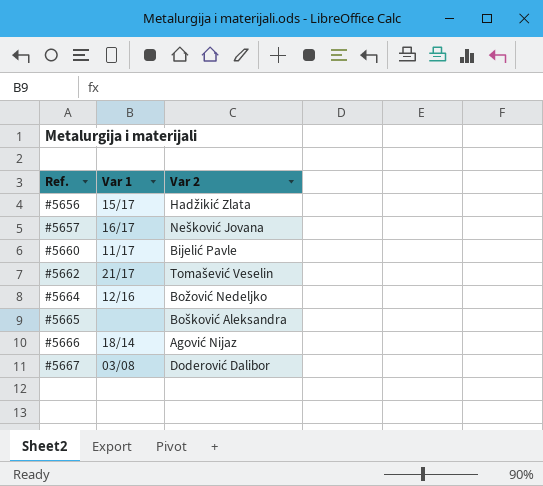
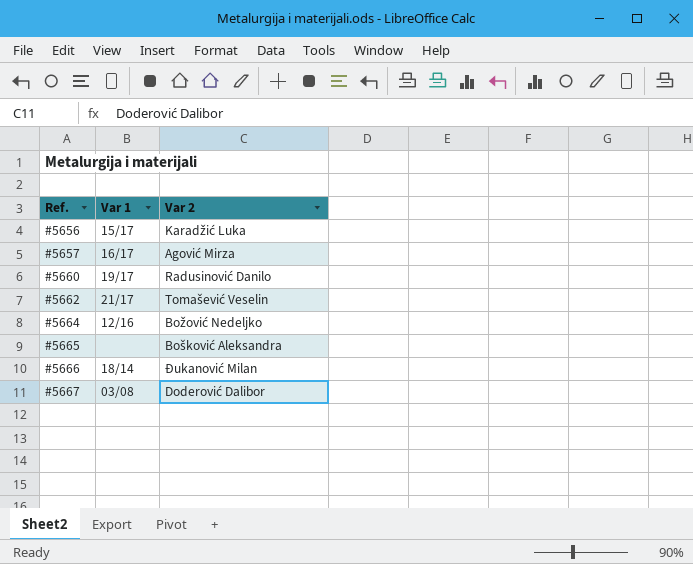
#5656 | Var 2: Hadžikić Zlata -> Karadžić Luka
#5657 | Var 2: Nešković Jovana -> Agović Mirza
#5660 | Var 1: 11/17 -> 19/17
#5660 | Var 2: Bijelić Pavle -> Radusinović Danilo
#5666 | Var 2: Agović Nijaz -> Đukanović Milan

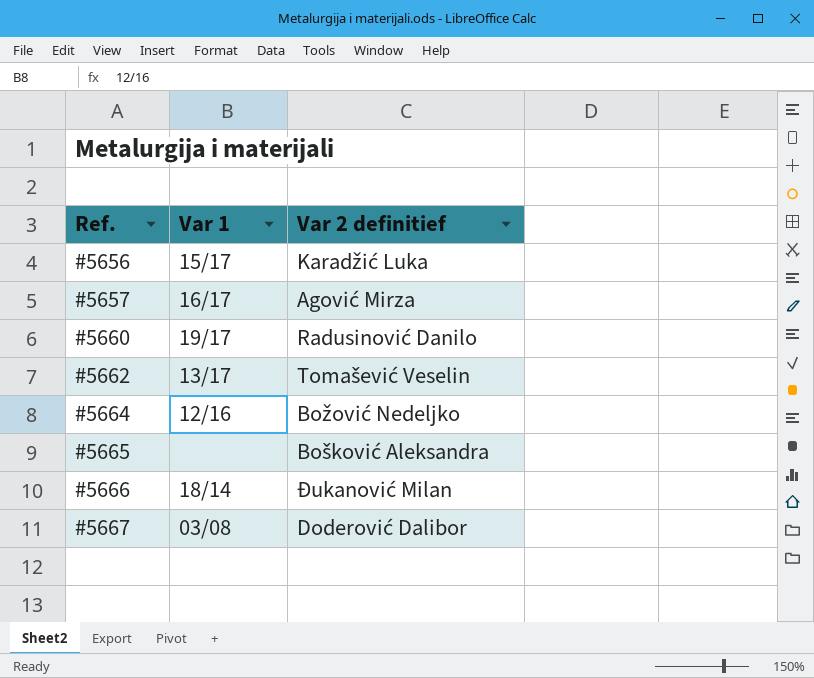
column name: Var 2 -> Var 2 definitief
#5662 | Var 1: 21/17 -> 13/17

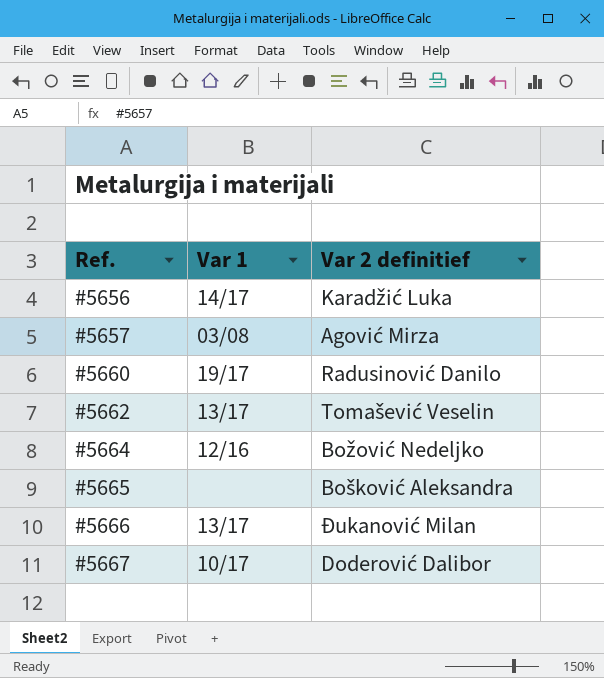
#5656 | Var 1: 15/17 -> 14/17
#5657 | Var 1: 16/17 -> 03/08
#5666 | Var 1: 18/14 -> 13/17
#5667 | Var 1: 03/08 -> 10/17

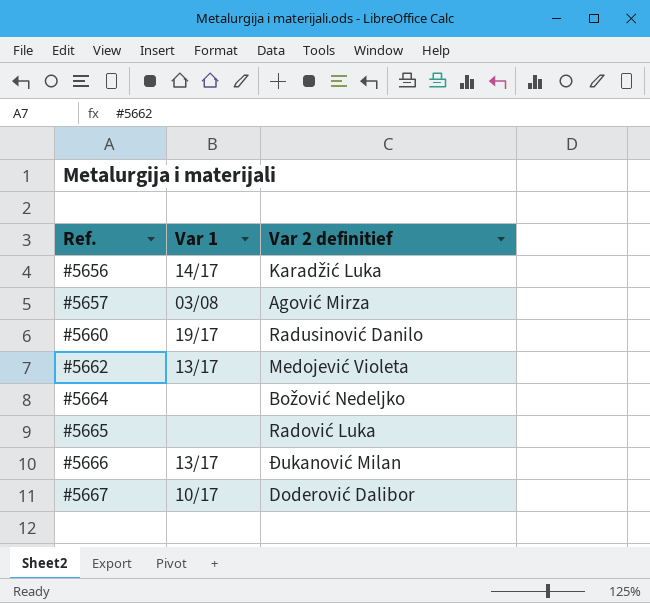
#5662 | Var 2 definitief: Tomašević Veselin -> Medojević Violeta
#5664 | Var 1: 12/16 -> none
#5665 | Var 2 definitief: Bošković Aleksandra -> Radović Luka

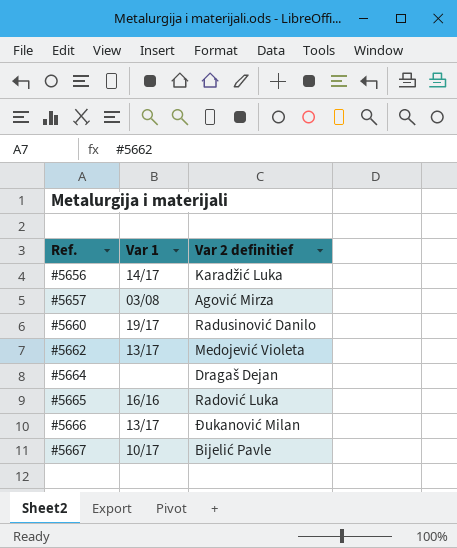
#5664 | Var 2 definitief: Božović Nedeljko -> Dragaš Dejan
#5665 | Var 1: none -> 16/16
#5667 | Var 2 definitief: Doderović Dalibor -> Bijelić Pavle

